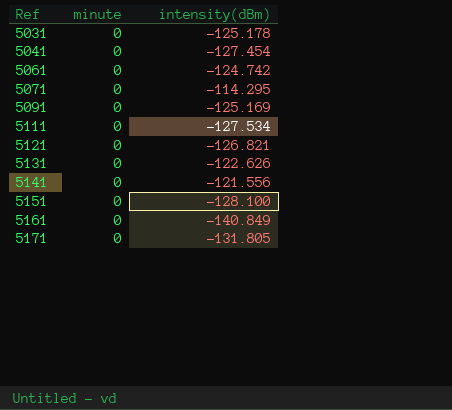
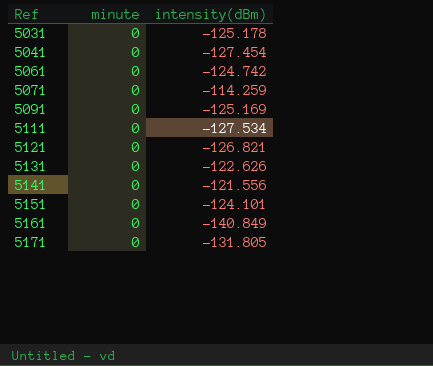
5071 | intensity(dBm): -114.295 -> -114.259
5151 | intensity(dBm): -128.100 -> -124.101

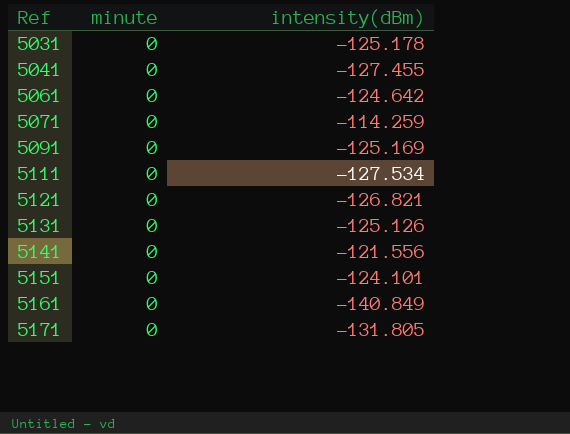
5041 | intensity(dBm): -127.454 -> -127.455
5061 | intensity(dBm): -124.742 -> -124.642
5131 | intensity(dBm): -122.626 -> -125.126

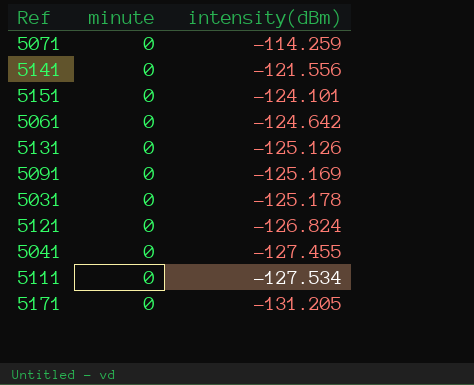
row order: Ref ascending -> intensity(dBm) descending
row 5161: 0 | -140.849 -> none
5121 | intensity(dBm): -126.821 -> -126.824
5171 | intensity(dBm): -131.805 -> -131.205

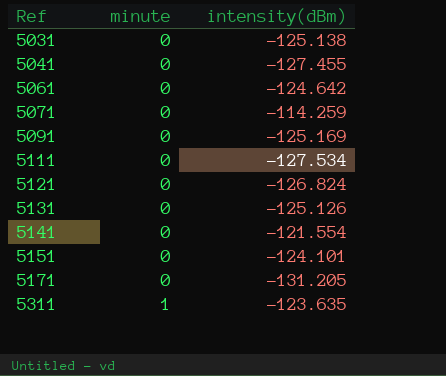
row order: intensity(dBm) descending -> Ref ascending
5031 | intensity(dBm): -125.178 -> -125.138
5141 | intensity(dBm): -121.556 -> -121.554
row 5311: none -> 1 | -123.635

